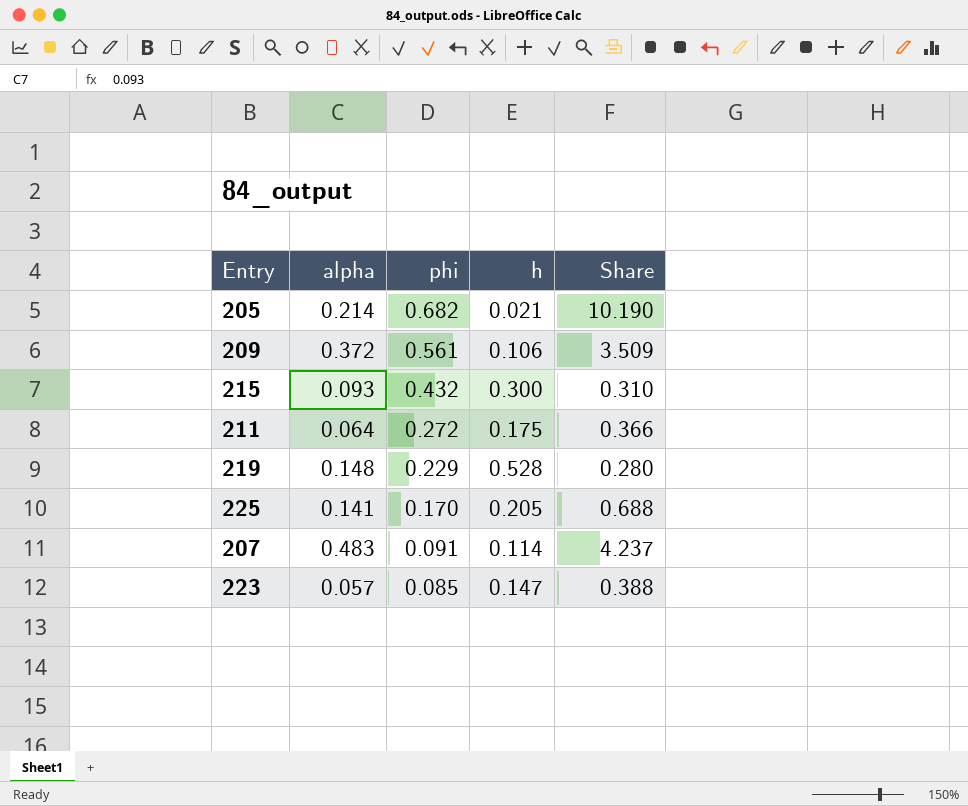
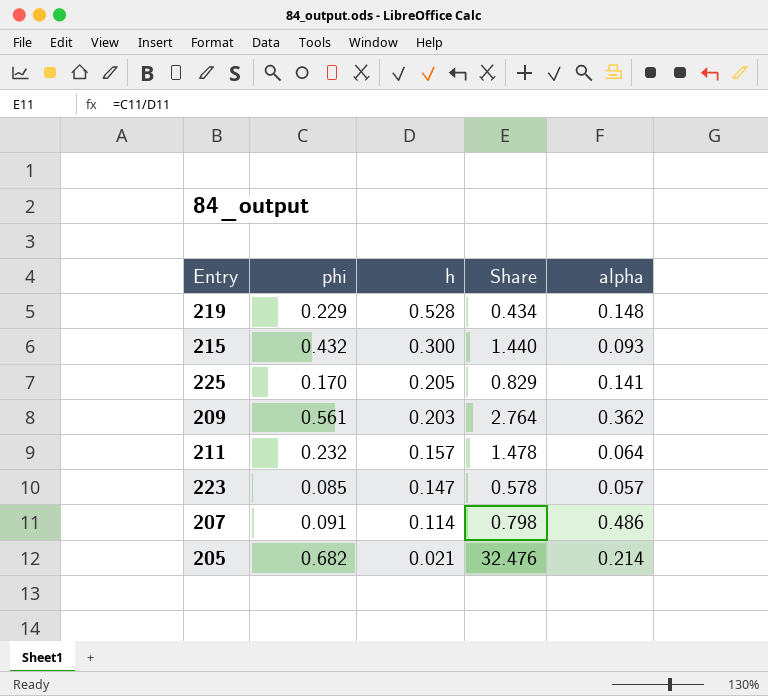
row order: phi descending -> h descending
column Share | formula: [alpha] / [h] -> [phi] / [h]
column alpha | position: 2 -> 5
209 | h: 0.106 -> 0.203
209 | alpha: 0.372 -> 0.362
211 | phi: 0.272 -> 0.232
211 | h: 0.175 -> 0.157
207 | alpha: 0.483 -> 0.486

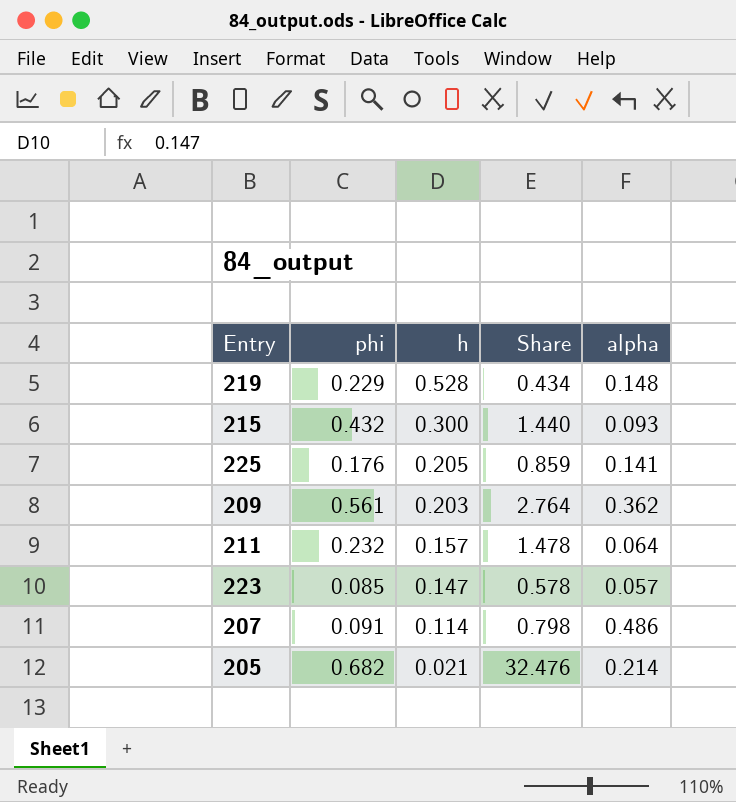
225 | phi: 0.170 -> 0.176
225 | Share: 0.829 -> 0.859

